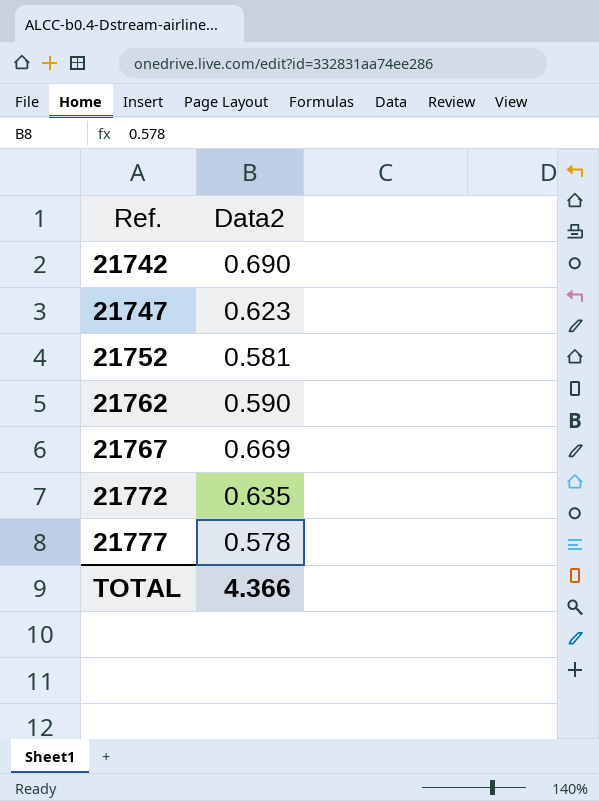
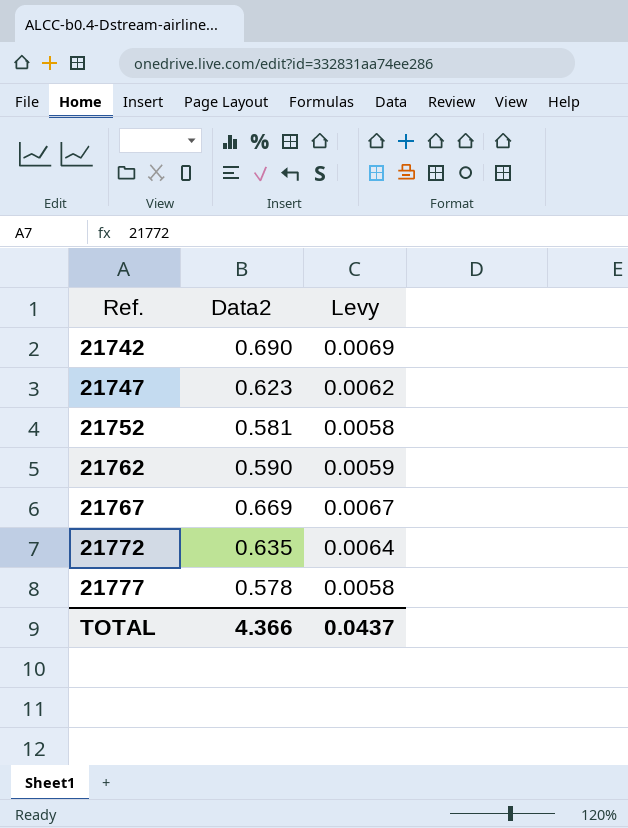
column Levy | formula: none -> [Data2] * 0.01

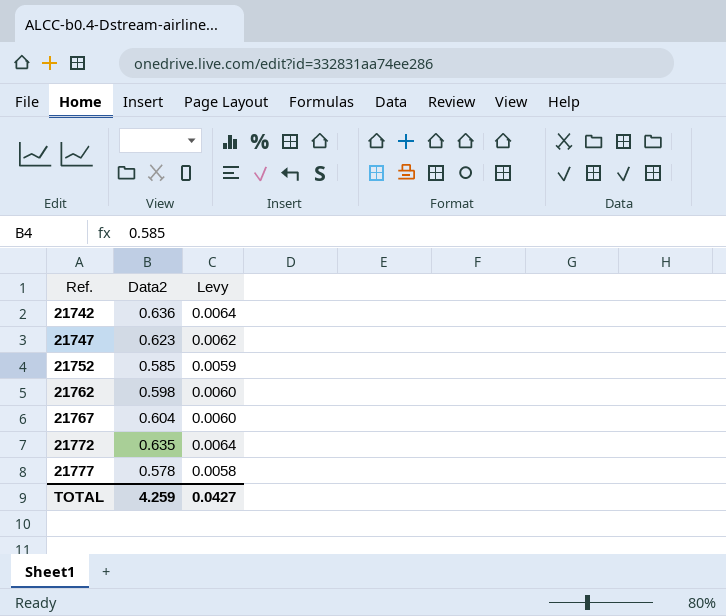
21742 | Data2: 0.690 -> 0.636
21742 | Levy: 0.0069 -> 0.0064
21752 | Data2: 0.581 -> 0.585
21752 | Levy: 0.0058 -> 0.0059
21762 | Data2: 0.590 -> 0.598
21762 | Levy: 0.0059 -> 0.0060
21767 | Data2: 0.669 -> 0.604
21767 | Levy: 0.0067 -> 0.0060
TOTAL | Data2: 4.366 -> 4.259
TOTAL | Levy: 0.0437 -> 0.0427

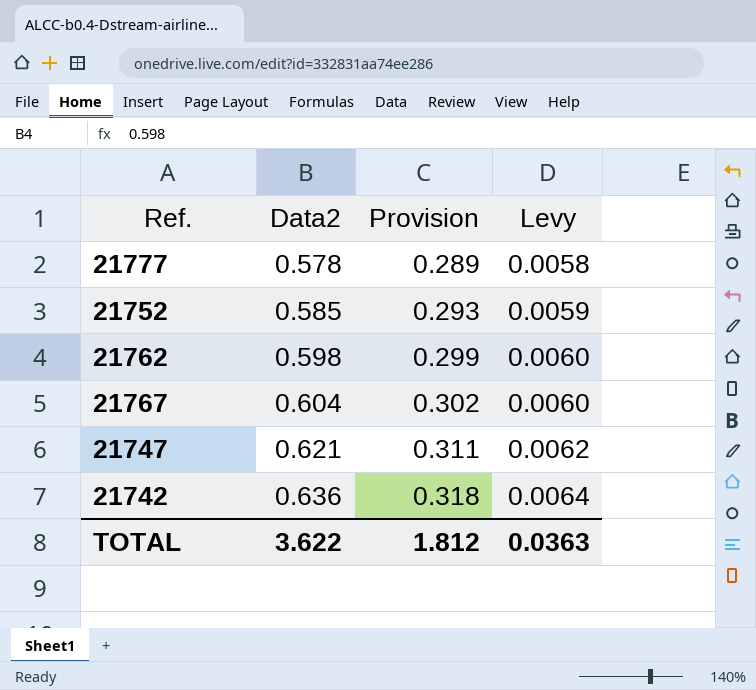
row order: Ref. ascending -> Data2 ascending
column Provision | formula: none -> [Data2] * 0.5
row 21772: 0.635 | 0.0064 -> none
21747 | Data2: 0.623 -> 0.621
TOTAL | Data2: 4.259 -> 3.622
TOTAL | Levy: 0.0427 -> 0.0363

